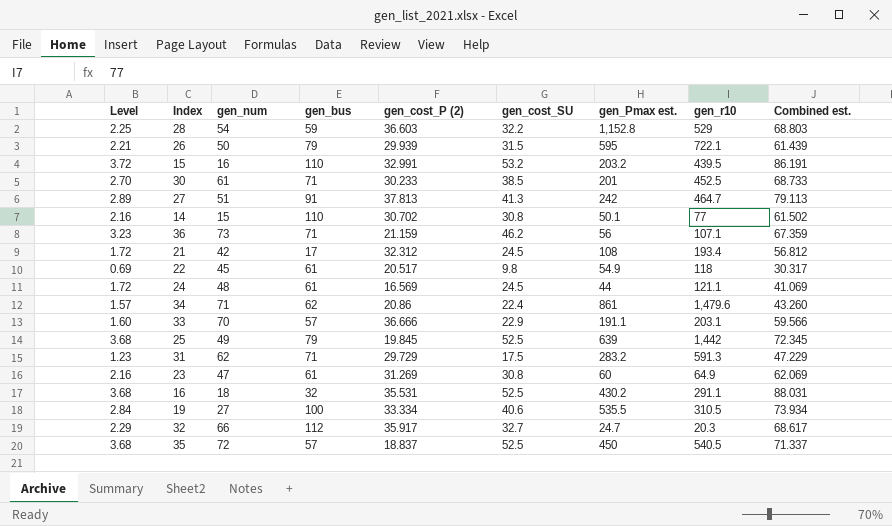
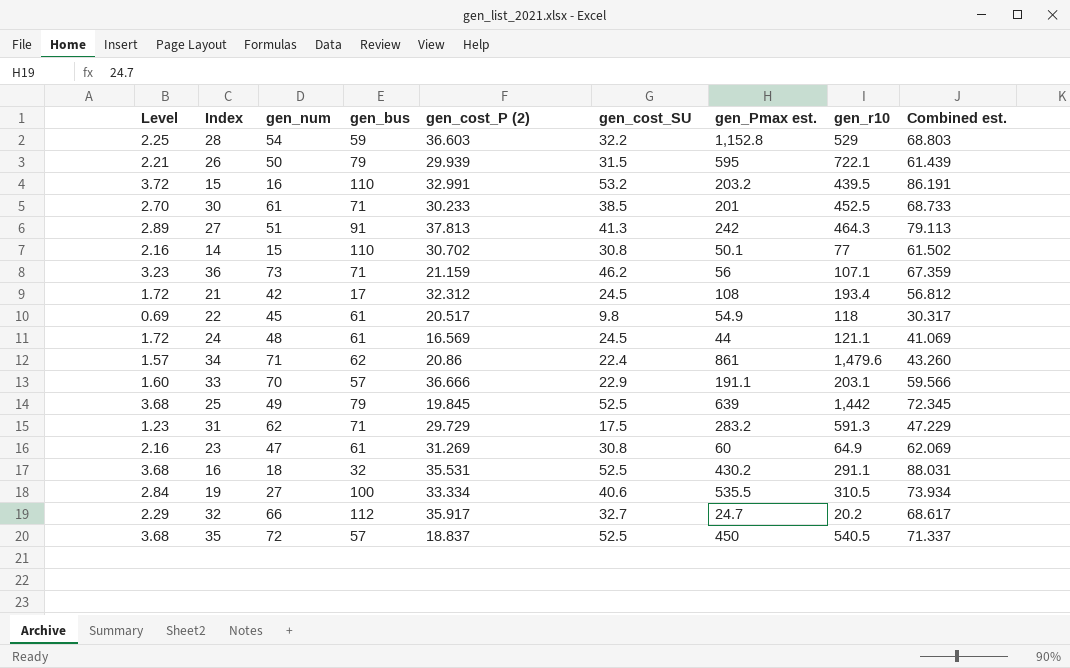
27 | gen_r10: 464.7 -> 464.3
32 | gen_r10: 20.3 -> 20.2

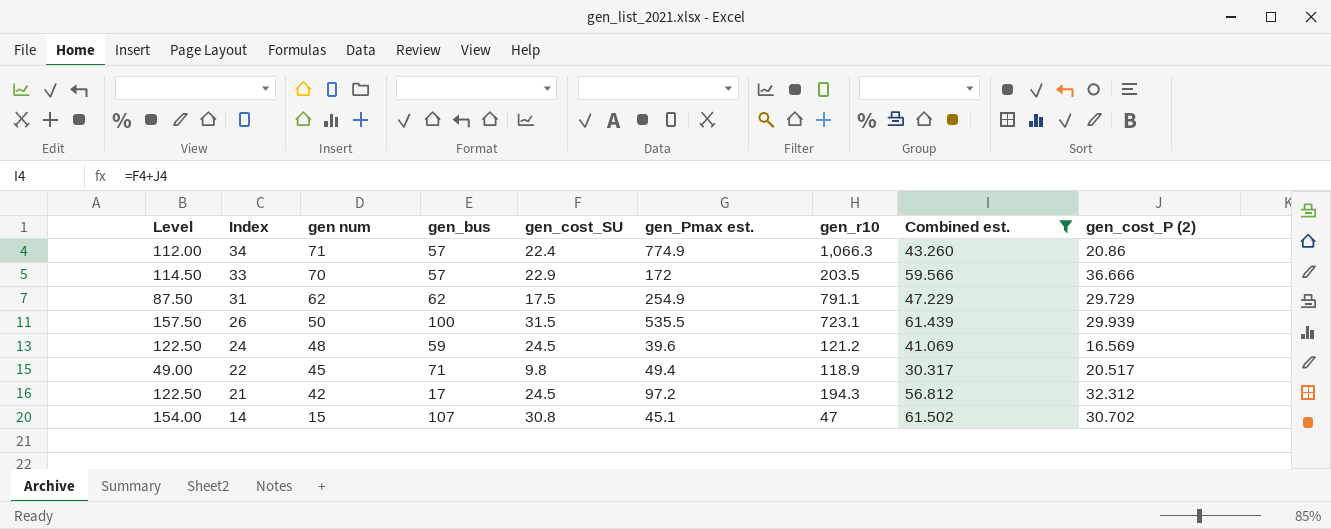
filter: none -> Combined est. <= 61.502
row order: none -> Index descending
column Level | formula: [gen_cost_SU] * 0.07 -> [gen_cost_SU] * 5
column name: gen_num -> gen num
column gen_cost_P (2) | position: 5 -> 9
34 | gen_bus: 62 -> 57
34 | gen_Pmax est.: 861 -> 774.9
34 | gen_r10: 1,479.6 -> 1,066.3
33 | gen_Pmax est.: 191.1 -> 172
33 | gen_r10: 203.1 -> 203.5
31 | gen_bus: 71 -> 62
31 | gen_Pmax est.: 283.2 -> 254.9
31 | gen_r10: 591.3 -> 791.1
26 | gen_bus: 79 -> 100
26 | gen_Pmax est.: 595 -> 535.5
26 | gen_r10: 722.1 -> 723.1
24 | gen_bus: 61 -> 59
24 | gen_Pmax est.: 44 -> 39.6
24 | gen_r10: 121.1 -> 121.2
22 | gen_bus: 61 -> 71
22 | gen_Pmax est.: 54.9 -> 49.4
22 | gen_r10: 118 -> 118.9
21 | gen_Pmax est.: 108 -> 97.2
21 | gen_r10: 193.4 -> 194.3
14 | gen_bus: 110 -> 107
14 | gen_Pmax est.: 50.1 -> 45.1
14 | gen_r10: 77 -> 47

